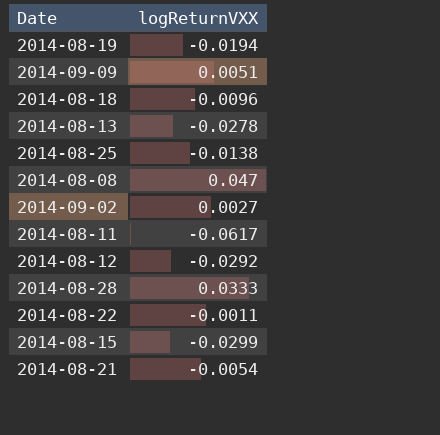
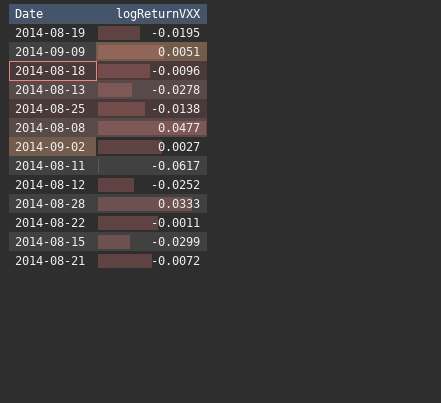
2014-08-19 | logReturnVXX: -0.0194 -> -0.0195
2014-08-08 | logReturnVXX: 0.047 -> 0.0477
2014-08-12 | logReturnVXX: -0.0292 -> -0.0252
2014-08-21 | logReturnVXX: -0.0054 -> -0.0072

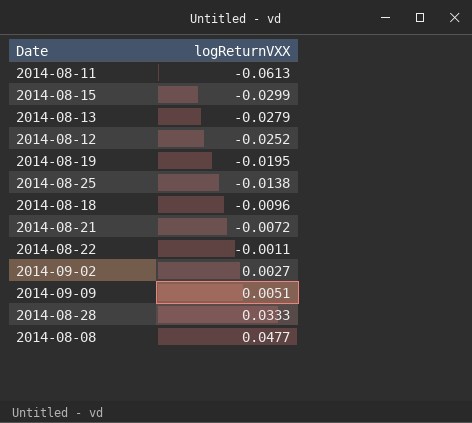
row order: none -> logReturnVXX ascending
2014-08-11 | logReturnVXX: -0.0617 -> -0.0613
2014-08-13 | logReturnVXX: -0.0278 -> -0.0279

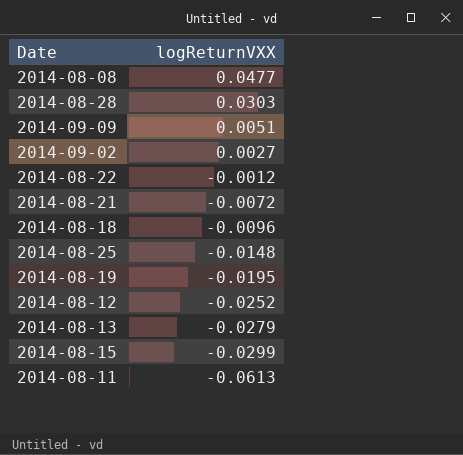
row order: logReturnVXX ascending -> logReturnVXX descending
2014-08-28 | logReturnVXX: 0.0333 -> 0.0303
2014-08-22 | logReturnVXX: -0.0011 -> -0.0012
2014-08-25 | logReturnVXX: -0.0138 -> -0.0148

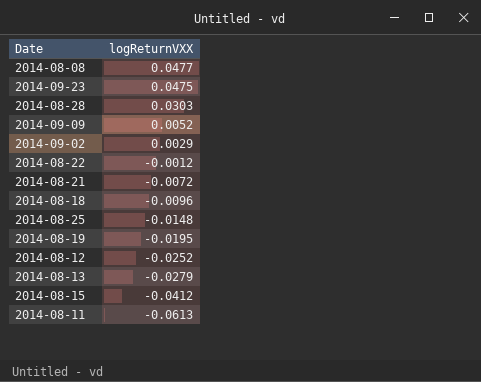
row 2014-09-23: none -> 0.0475
2014-09-09 | logReturnVXX: 0.0051 -> 0.0052
2014-09-02 | logReturnVXX: 0.0027 -> 0.0029
2014-08-15 | logReturnVXX: -0.0299 -> -0.0412

